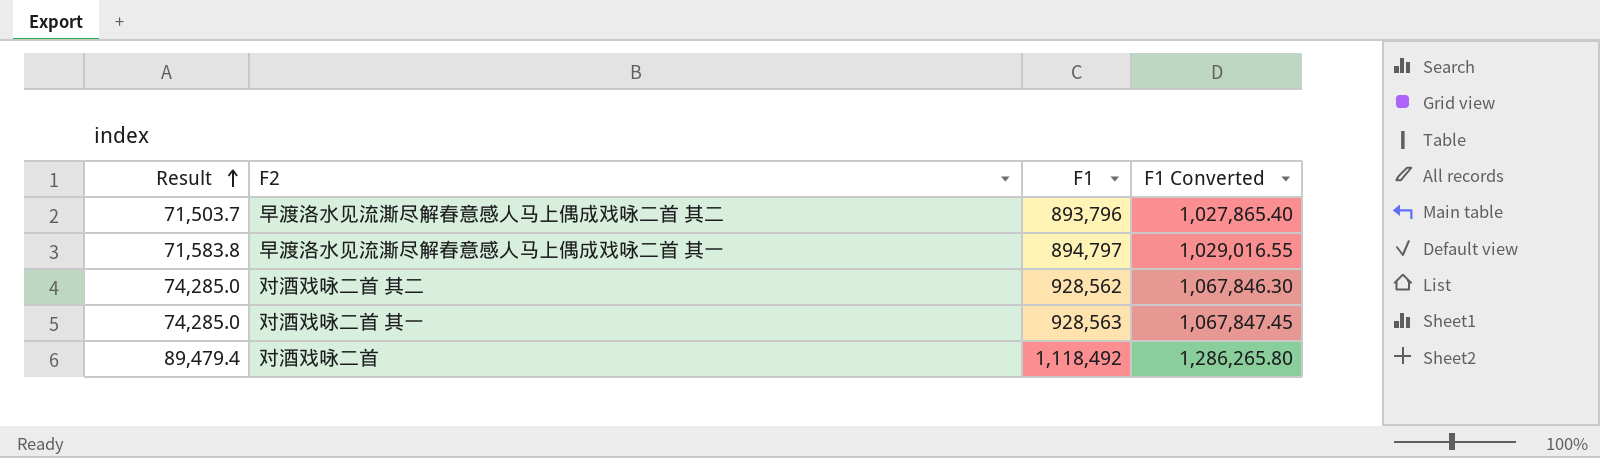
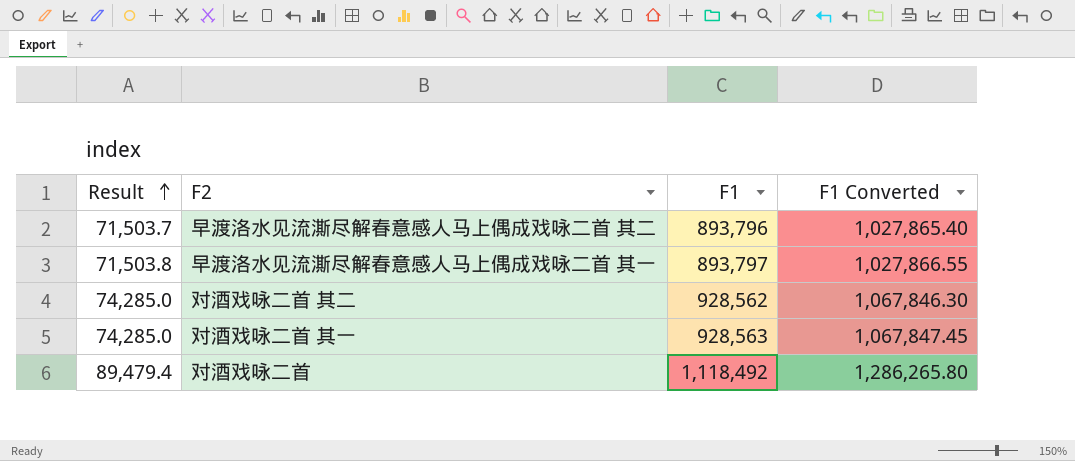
早渡洛水见流澌尽解春意感人马上偶成戏咏二首 其一 | Result: 71,583.8 -> 71,503.8
早渡洛水见流澌尽解春意感人马上偶成戏咏二首 其一 | F1: 894,797 -> 893,797
早渡洛水见流澌尽解春意感人马上偶成戏咏二首 其一 | F1 Converted: 1,029,016.55 -> 1,027,866.55

